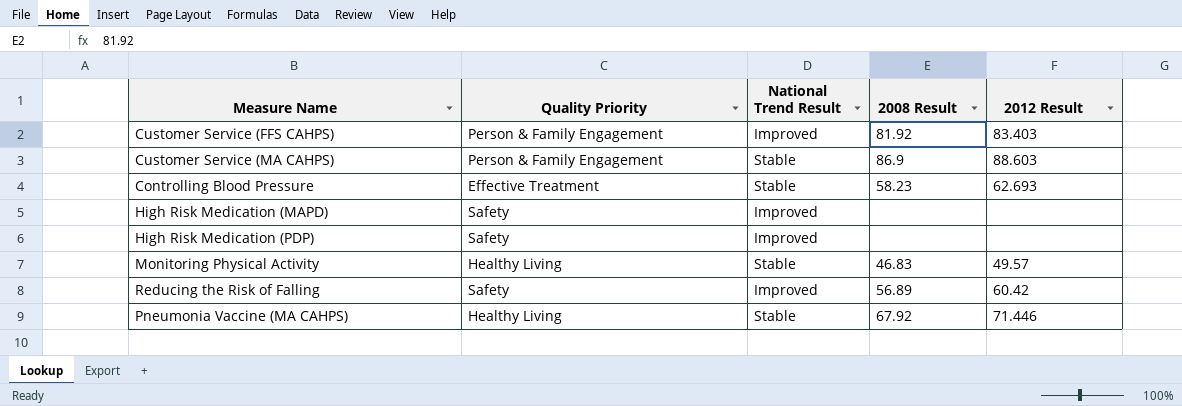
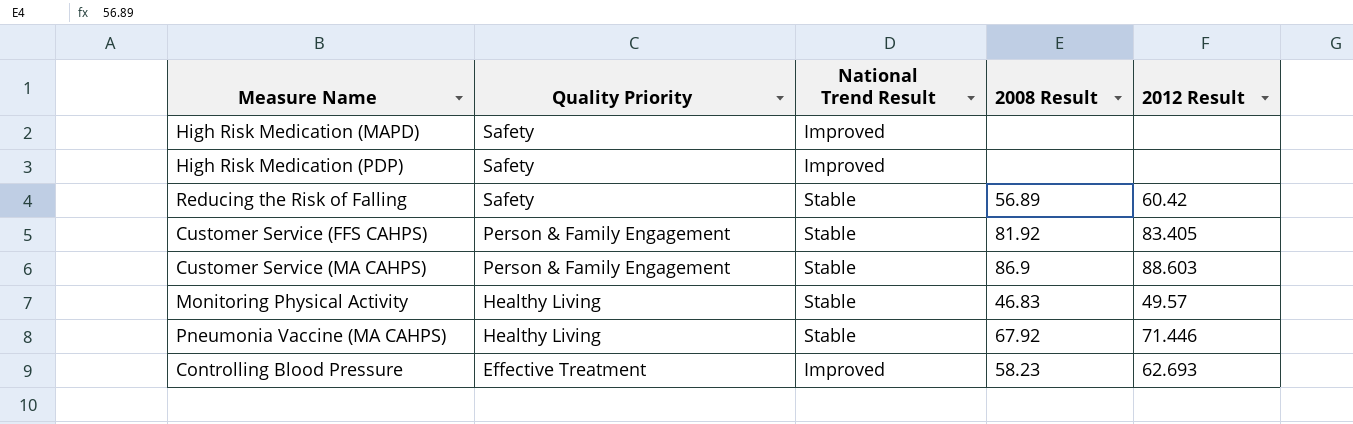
row order: none -> Quality Priority descending
Reducing the Risk of Falling | National Trend Result: Improved -> Stable
Customer Service (FFS CAHPS) | National Trend Result: Improved -> Stable
Customer Service (FFS CAHPS) | 2012 Result: 83.403 -> 83.405
Controlling Blood Pressure | National Trend Result: Stable -> Improved

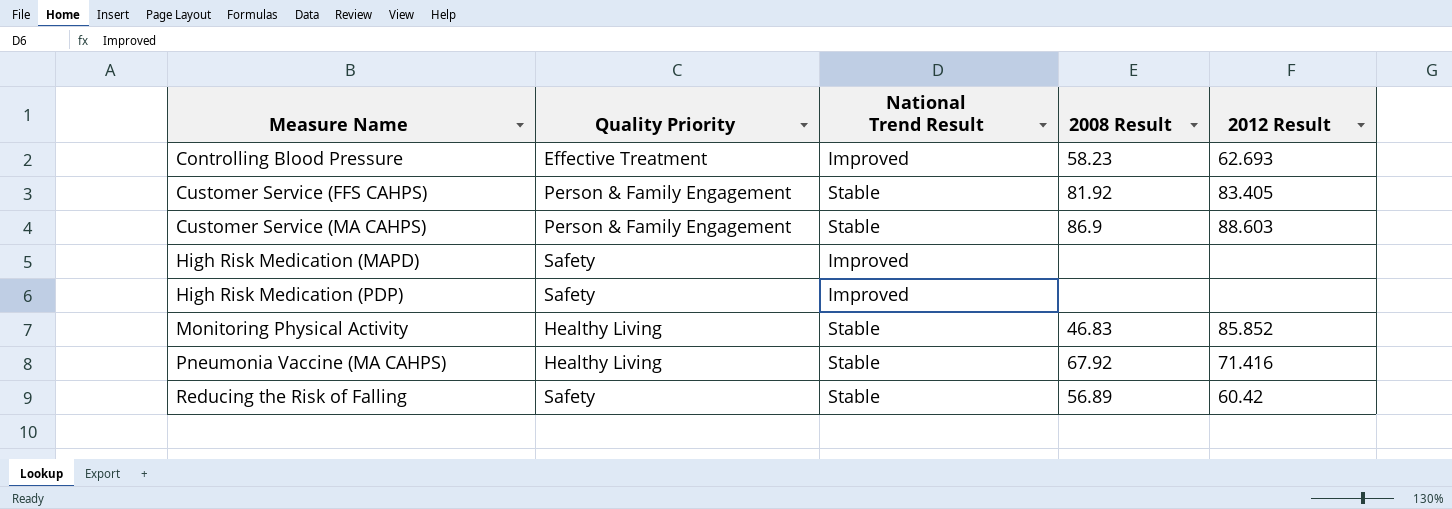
row order: Quality Priority descending -> Measure Name ascending
Monitoring Physical Activity | 2012 Result: 49.57 -> 85.852
Pneumonia Vaccine (MA CAHPS) | 2012 Result: 71.446 -> 71.416

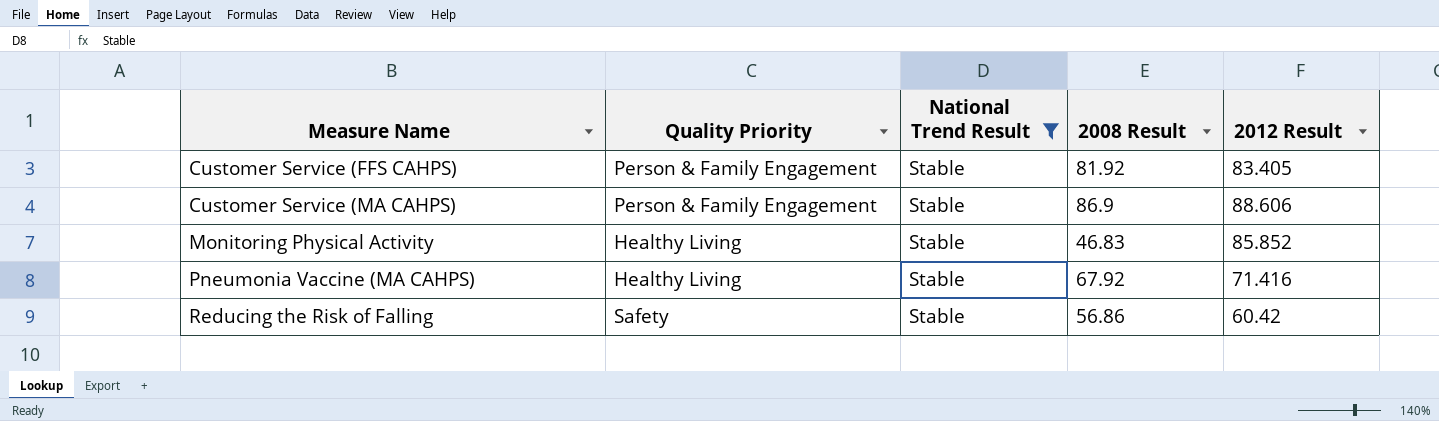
filter: none -> National Trend Result = Stable
Customer Service (MA CAHPS) | 2012 Result: 88.603 -> 88.606
Reducing the Risk of Falling | 2008 Result: 56.89 -> 56.86

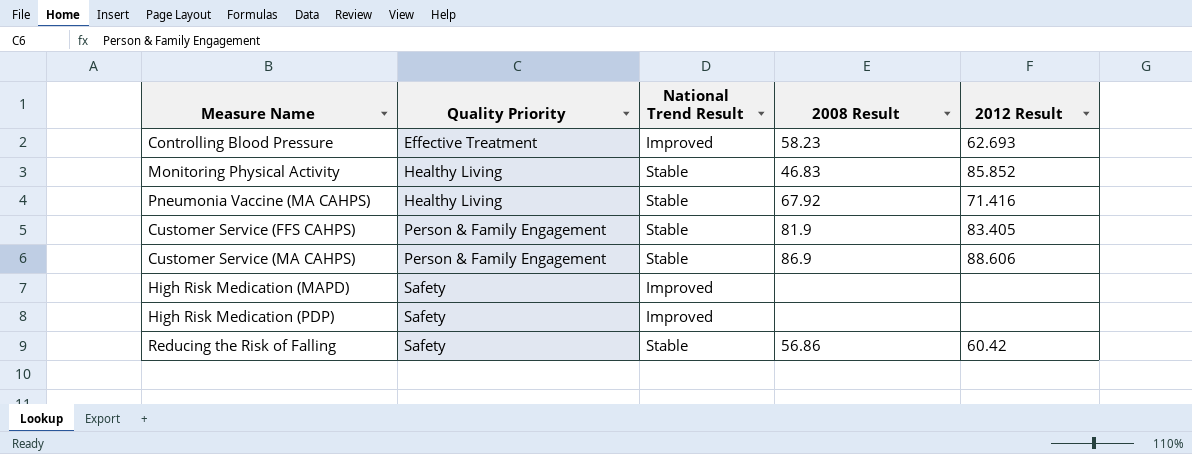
filter: National Trend Result = Stable -> none
row order: Measure Name ascending -> Quality Priority ascending
Customer Service (FFS CAHPS) | 2008 Result: 81.92 -> 81.9

